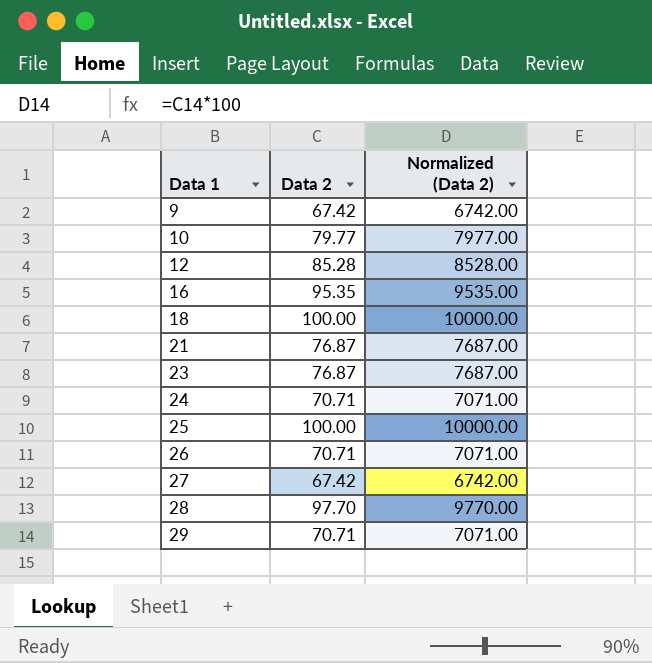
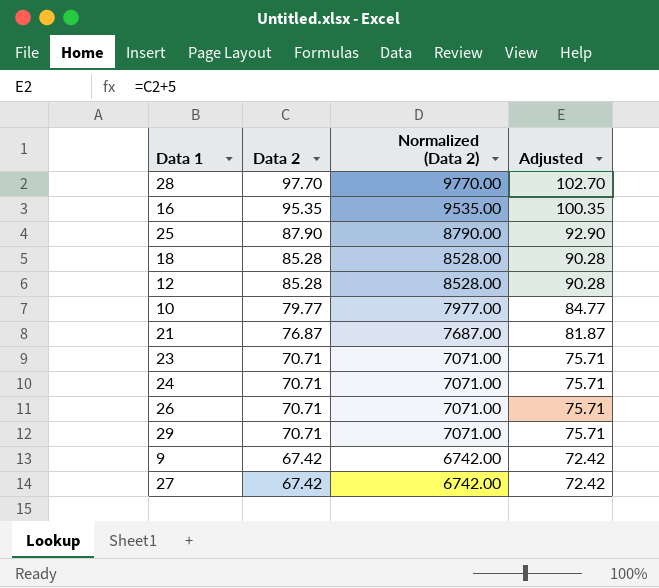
row order: Data 1 ascending -> Data 2 descending
column Adjusted | formula: none -> [Data 2] + 5
25 | Data 2: 100.00 -> 87.90
25 | Normalized (Data 2): 10000.00 -> 8790.00
18 | Data 2: 100.00 -> 85.28
18 | Normalized (Data 2): 10000.00 -> 8528.00
23 | Data 2: 76.87 -> 70.71
23 | Normalized (Data 2): 7687.00 -> 7071.00

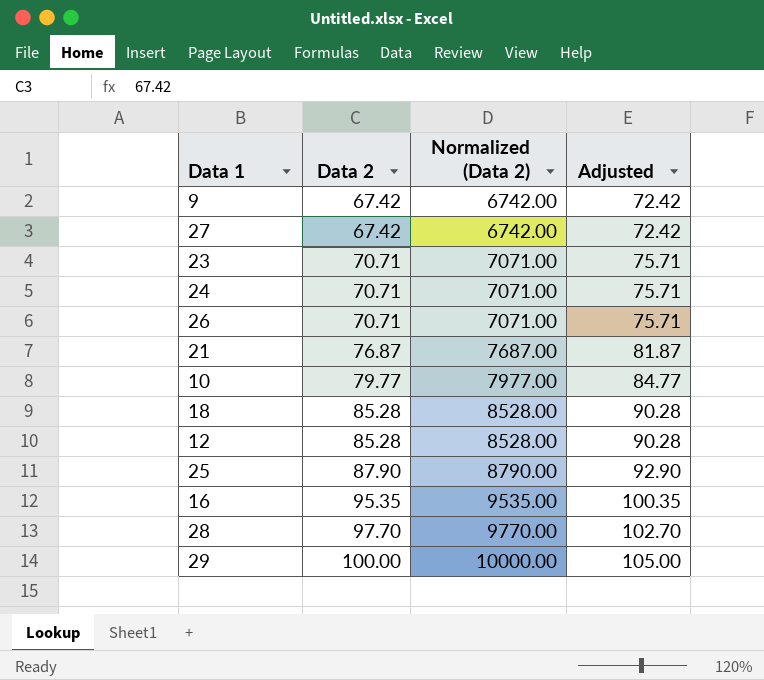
row order: Data 2 descending -> Data 2 ascending
29 | Data 2: 70.71 -> 100.00
29 | Normalized (Data 2): 7071.00 -> 10000.00
29 | Adjusted: 75.71 -> 105.00

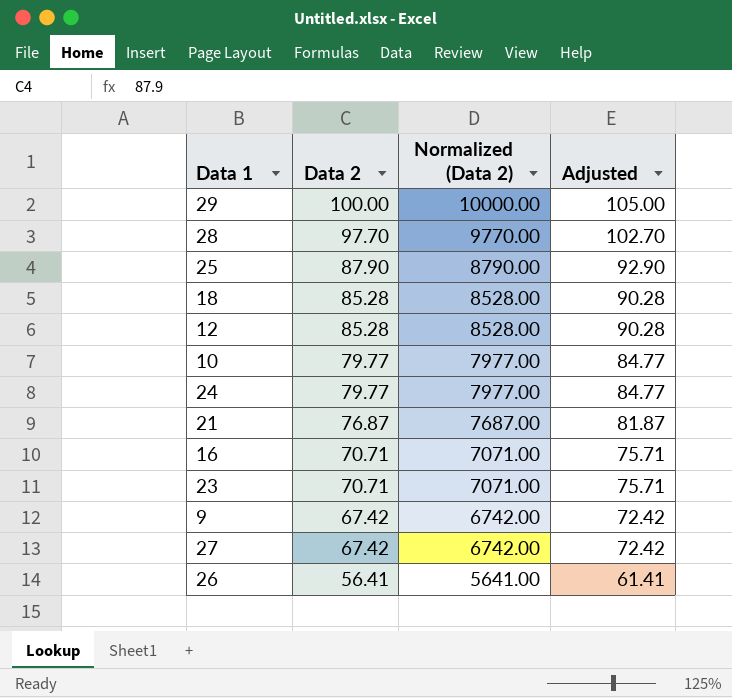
row order: Data 2 ascending -> Data 2 descending
24 | Data 2: 70.71 -> 79.77
24 | Normalized (Data 2): 7071.00 -> 7977.00
24 | Adjusted: 75.71 -> 84.77
16 | Data 2: 95.35 -> 70.71
16 | Normalized (Data 2): 9535.00 -> 7071.00
16 | Adjusted: 100.35 -> 75.71
26 | Data 2: 70.71 -> 56.41
26 | Normalized (Data 2): 7071.00 -> 5641.00
26 | Adjusted: 75.71 -> 61.41

